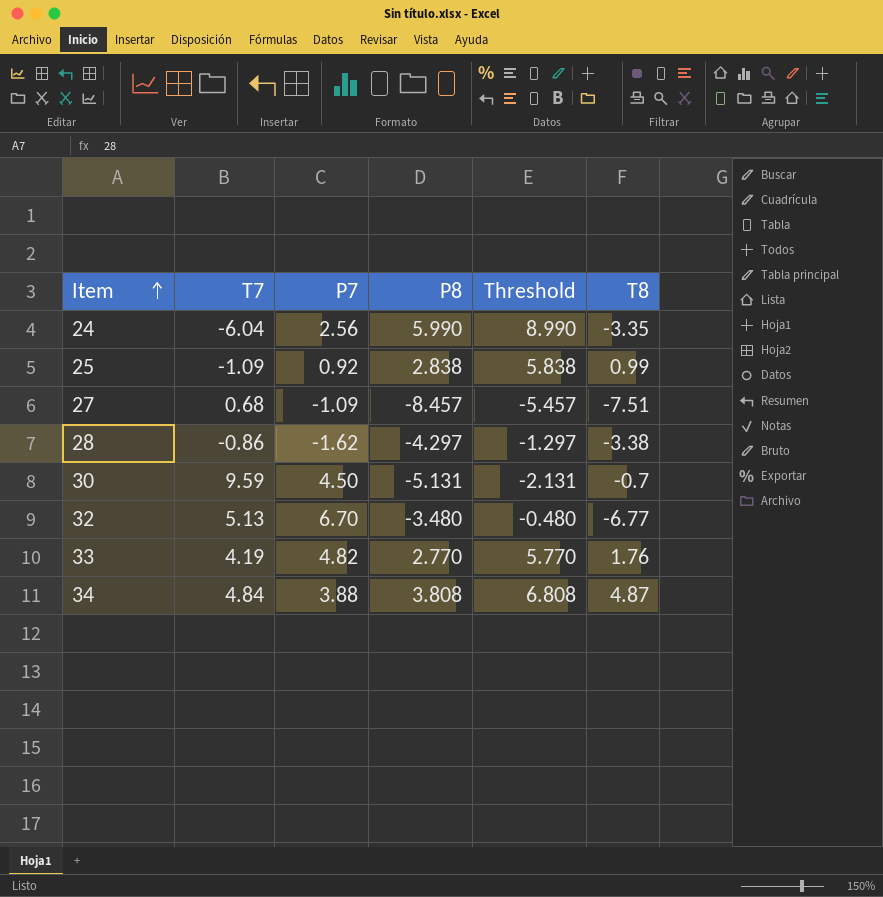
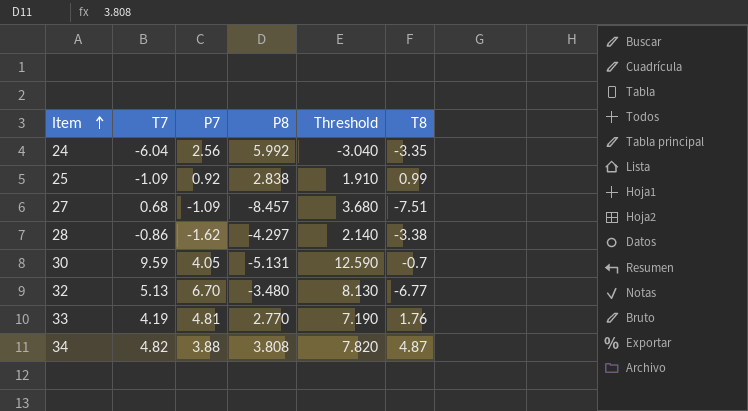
column Threshold | formula: [P8] + 3 -> [T7] + 3
24 | P8: 5.990 -> 5.992
30 | P7: 4.50 -> 4.05
33 | P7: 4.82 -> 4.81
34 | T7: 4.84 -> 4.82

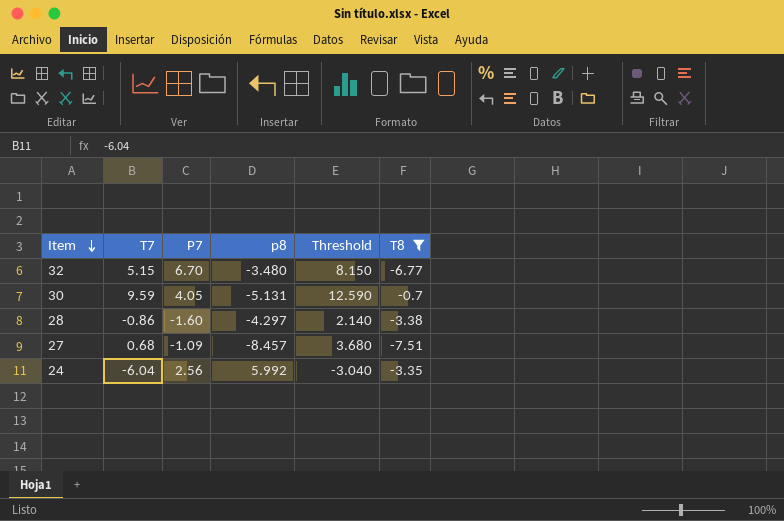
filter: none -> T8 <= -0.7
row order: Item ascending -> Item descending
column name: P8 -> p8
32 | T7: 5.13 -> 5.15
32 | Threshold: 8.130 -> 8.150
28 | P7: -1.62 -> -1.60

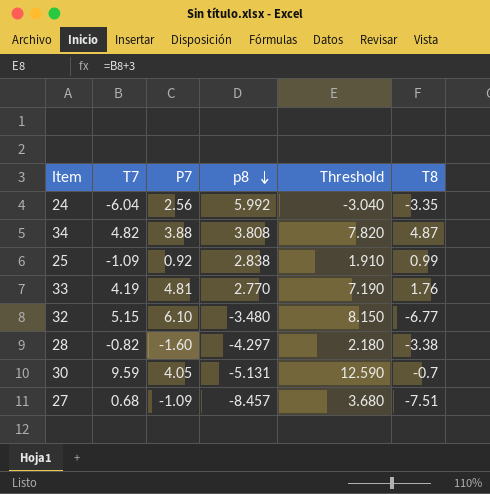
filter: T8 <= -0.7 -> none
row order: Item descending -> p8 descending
32 | P7: 6.70 -> 6.10
28 | T7: -0.86 -> -0.82
28 | Threshold: 2.140 -> 2.180

